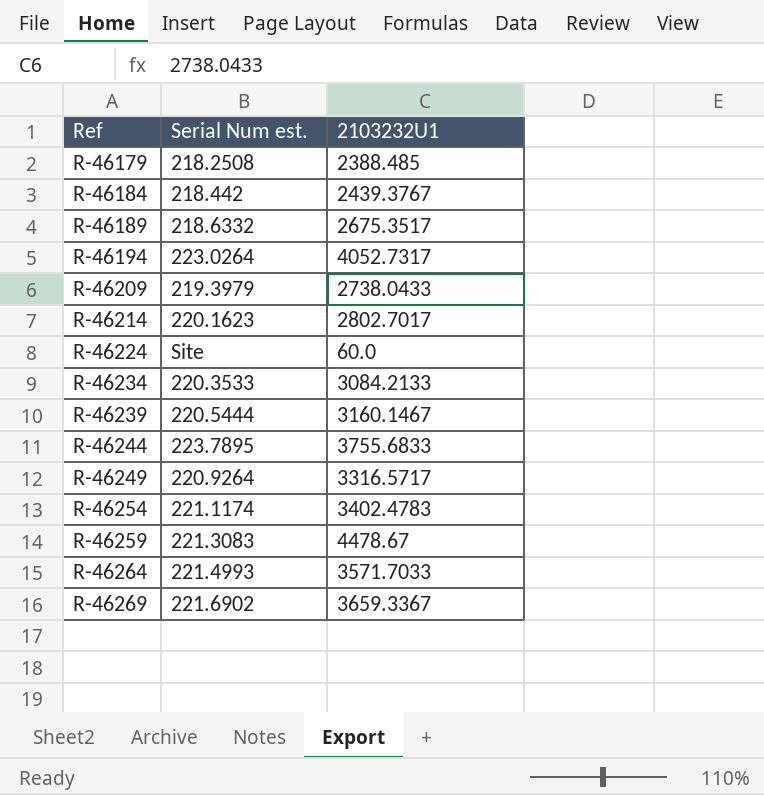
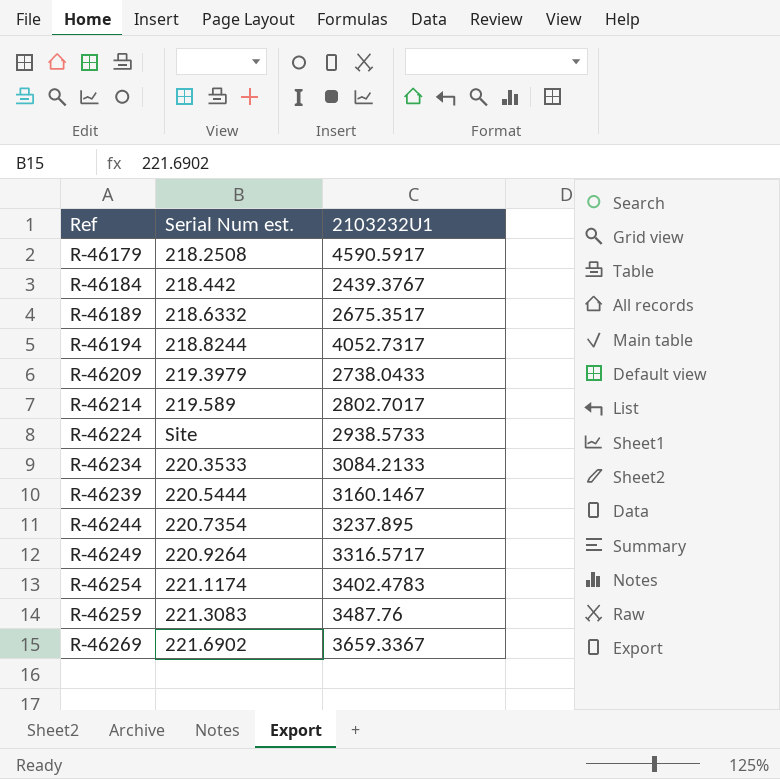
row R-46264: 221.4993 | 3571.7033 -> none
R-46179 | 2103232U1: 2388.485 -> 4590.5917
R-46194 | Serial Num est.: 223.0264 -> 218.8244
R-46214 | Serial Num est.: 220.1623 -> 219.589
R-46224 | 2103232U1: 60.0 -> 2938.5733
R-46244 | Serial Num est.: 223.7895 -> 220.7354
R-46244 | 2103232U1: 3755.6833 -> 3237.895
R-46259 | 2103232U1: 4478.67 -> 3487.76

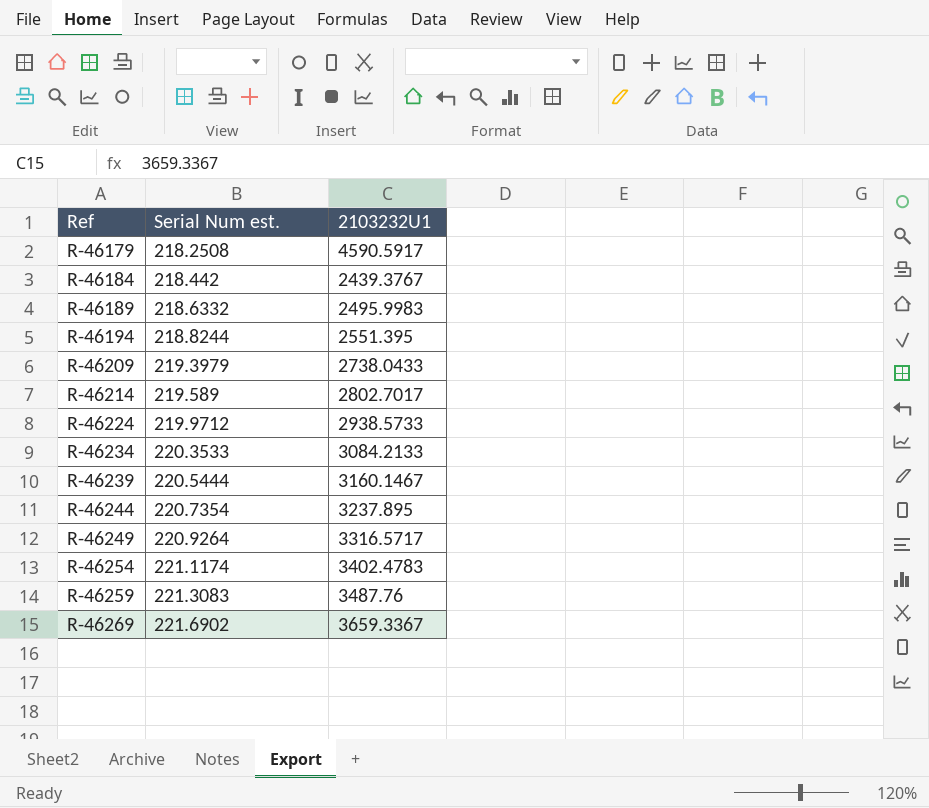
R-46189 | 2103232U1: 2675.3517 -> 2495.9983
R-46194 | 2103232U1: 4052.7317 -> 2551.395
R-46224 | Serial Num est.: Site -> 219.9712

